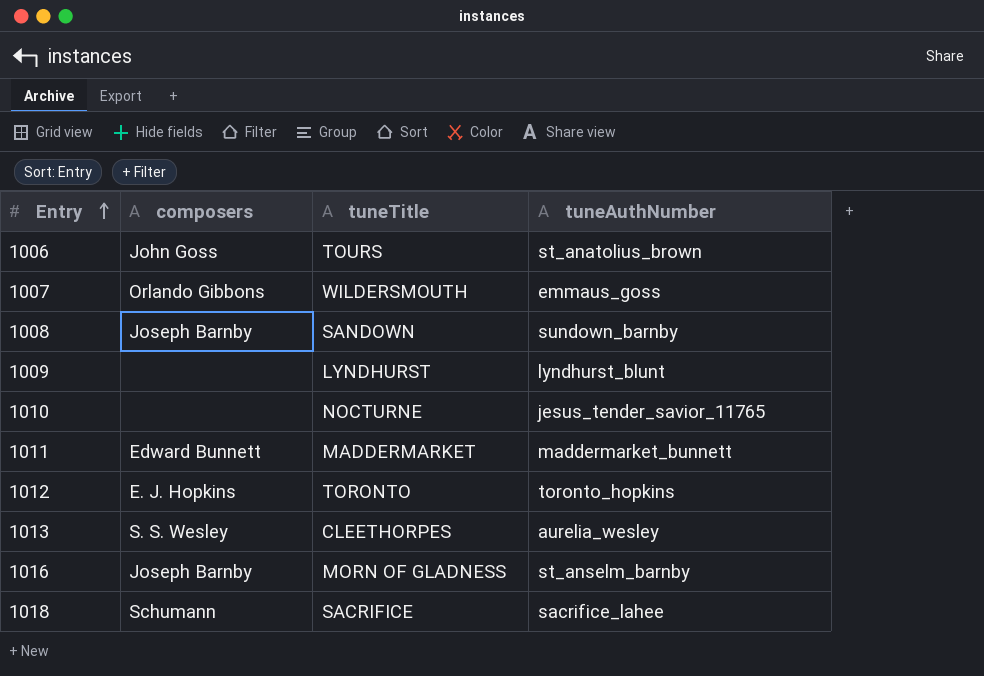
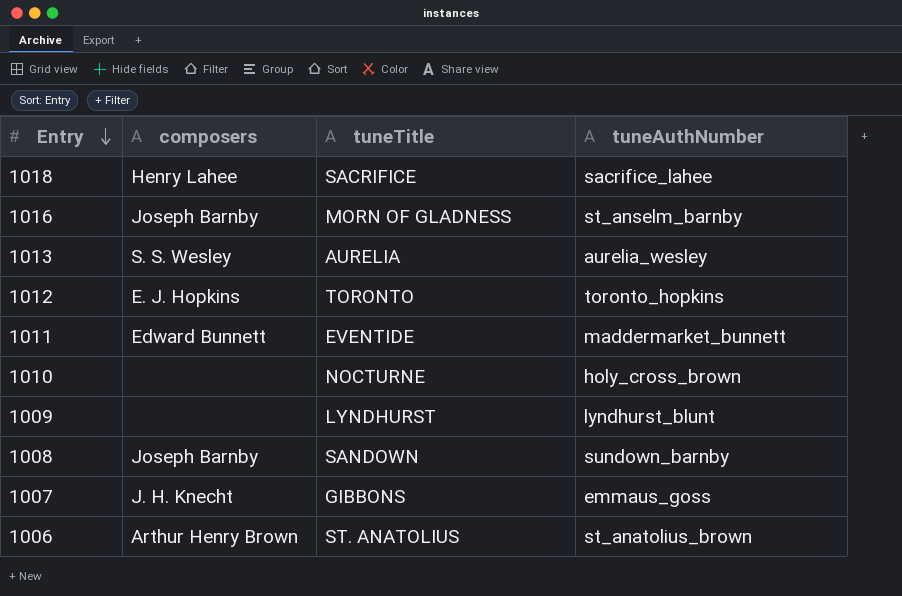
row order: Entry ascending -> Entry descending
1018 | composers: Schumann -> Henry Lahee
1013 | tuneTitle: CLEETHORPES -> AURELIA
1011 | tuneTitle: MADDERMARKET -> EVENTIDE
1010 | tuneAuthNumber: jesus_tender_savior_11765 -> holy_cross_brown
1007 | composers: Orlando Gibbons -> J. H. Knecht
1007 | tuneTitle: WILDERSMOUTH -> GIBBONS
1006 | composers: John Goss -> Arthur Henry Brown
1006 | tuneTitle: TOURS -> ST. ANATOLIUS

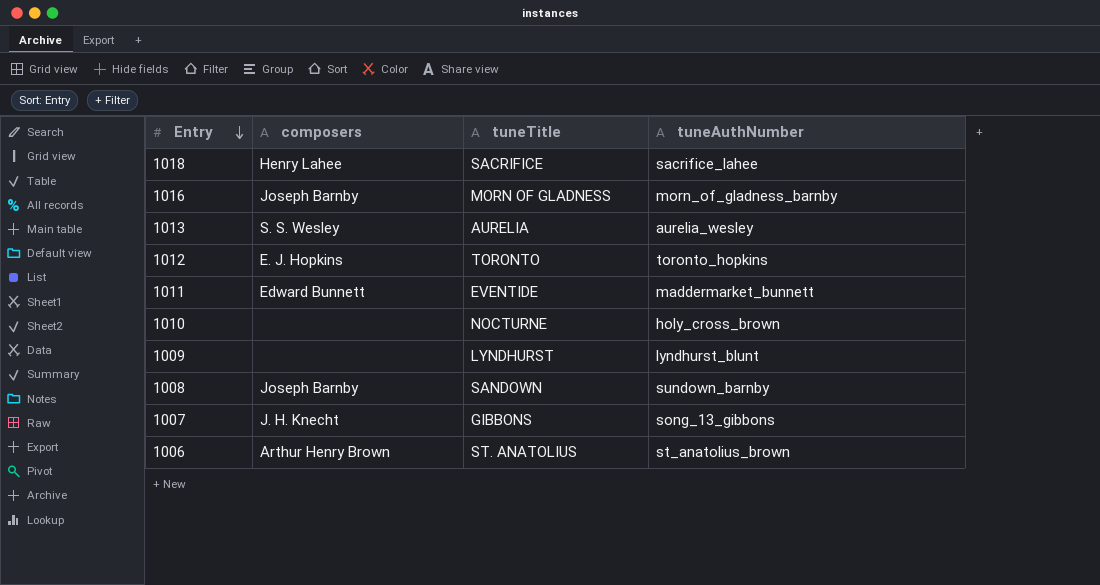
1016 | tuneAuthNumber: st_anselm_barnby -> morn_of_gladness_barnby
1007 | tuneAuthNumber: emmaus_goss -> song_13_gibbons

